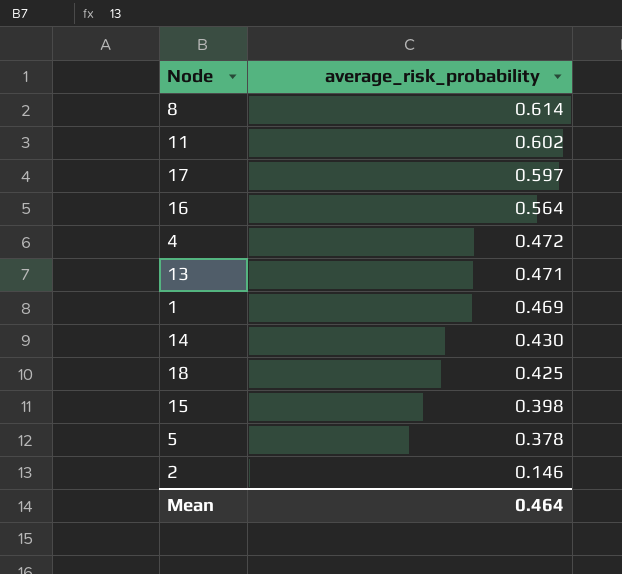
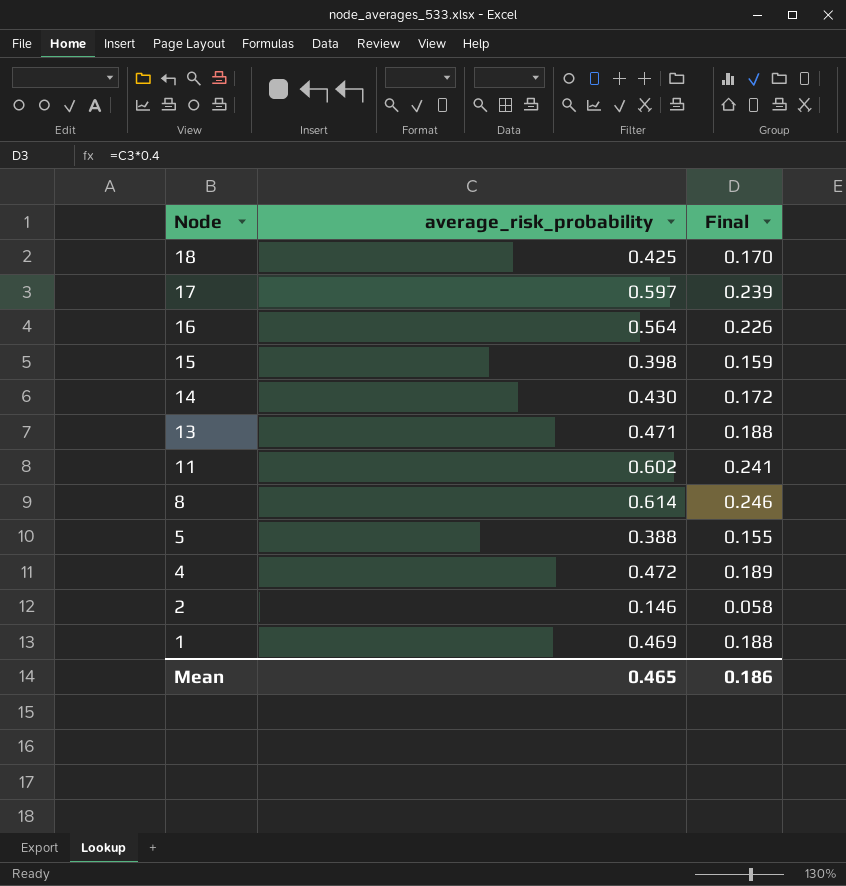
row order: average_risk_probability descending -> Node descending
column Final | formula: none -> [average_risk_probability] * 0.4
5 | average_risk_probability: 0.378 -> 0.388
Mean | average_risk_probability: 0.464 -> 0.465

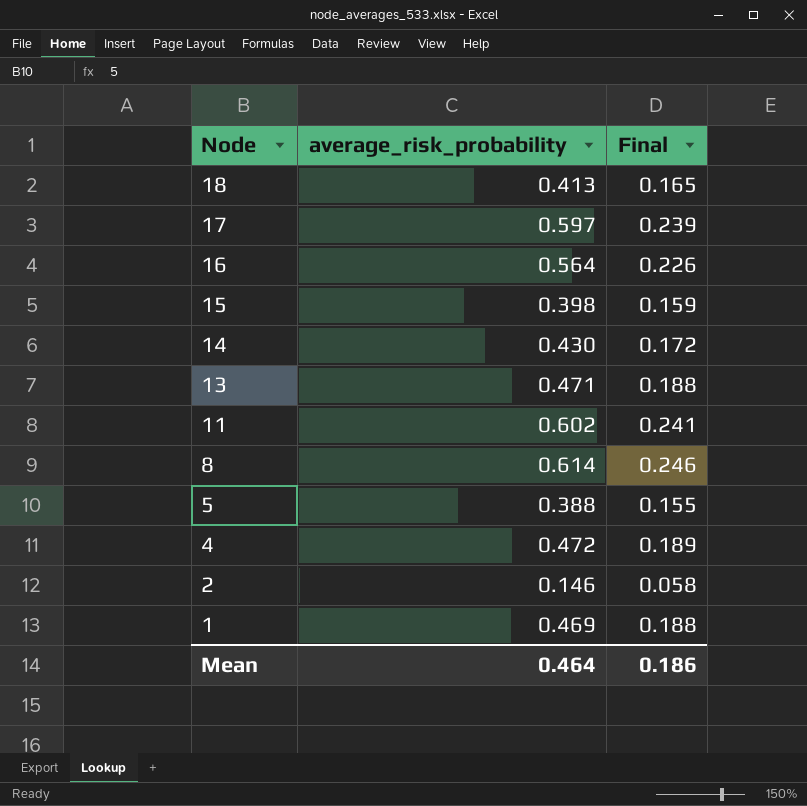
18 | average_risk_probability: 0.425 -> 0.413
18 | Final: 0.170 -> 0.165
Mean | average_risk_probability: 0.465 -> 0.464

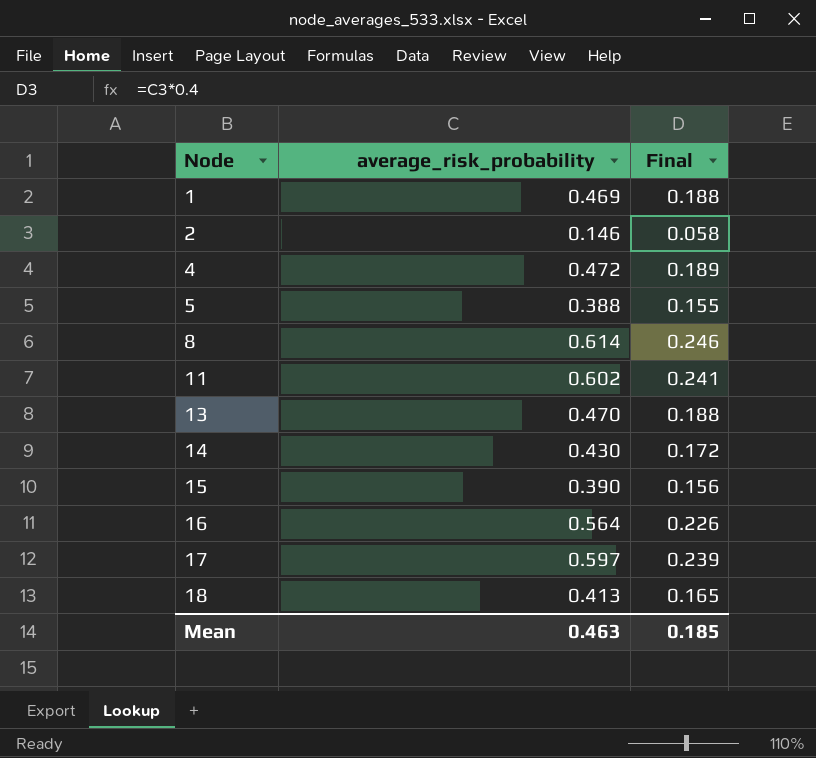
row order: Node descending -> Node ascending
13 | average_risk_probability: 0.471 -> 0.470
15 | average_risk_probability: 0.398 -> 0.390
15 | Final: 0.159 -> 0.156
Mean | average_risk_probability: 0.464 -> 0.463
Mean | Final: 0.186 -> 0.185

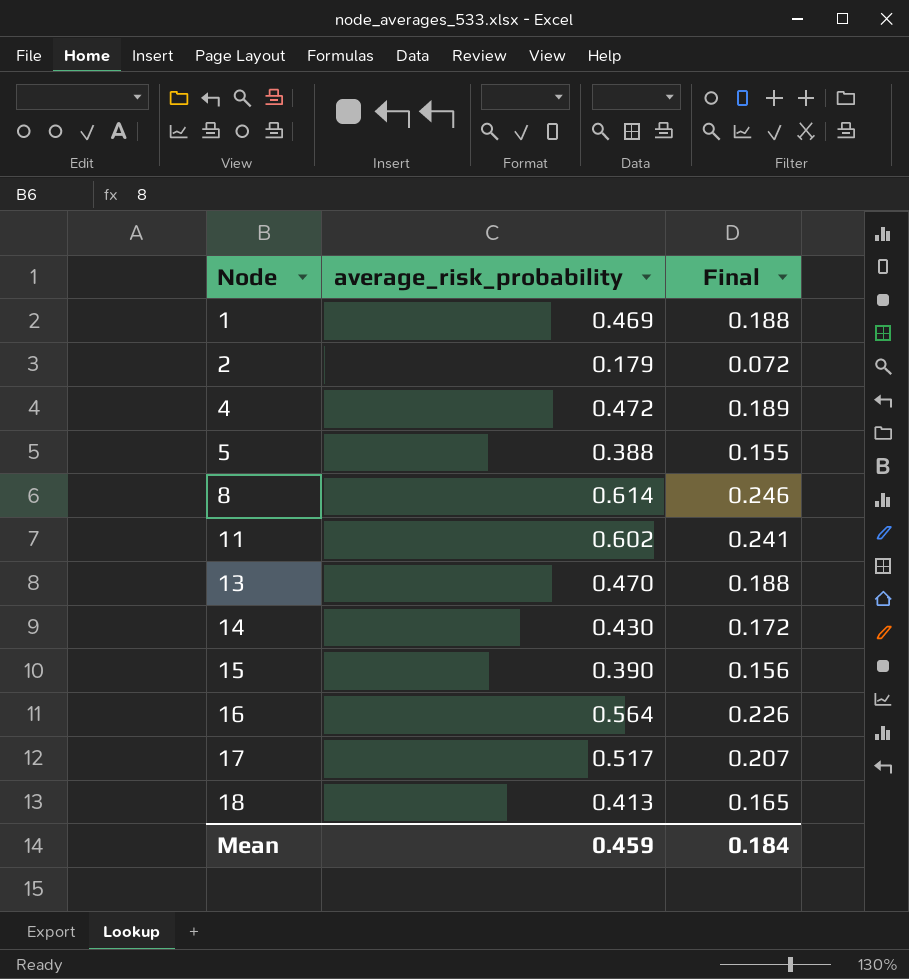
2 | average_risk_probability: 0.146 -> 0.179
2 | Final: 0.058 -> 0.072
17 | average_risk_probability: 0.597 -> 0.517
17 | Final: 0.239 -> 0.207
Mean | average_risk_probability: 0.463 -> 0.459
Mean | Final: 0.185 -> 0.184

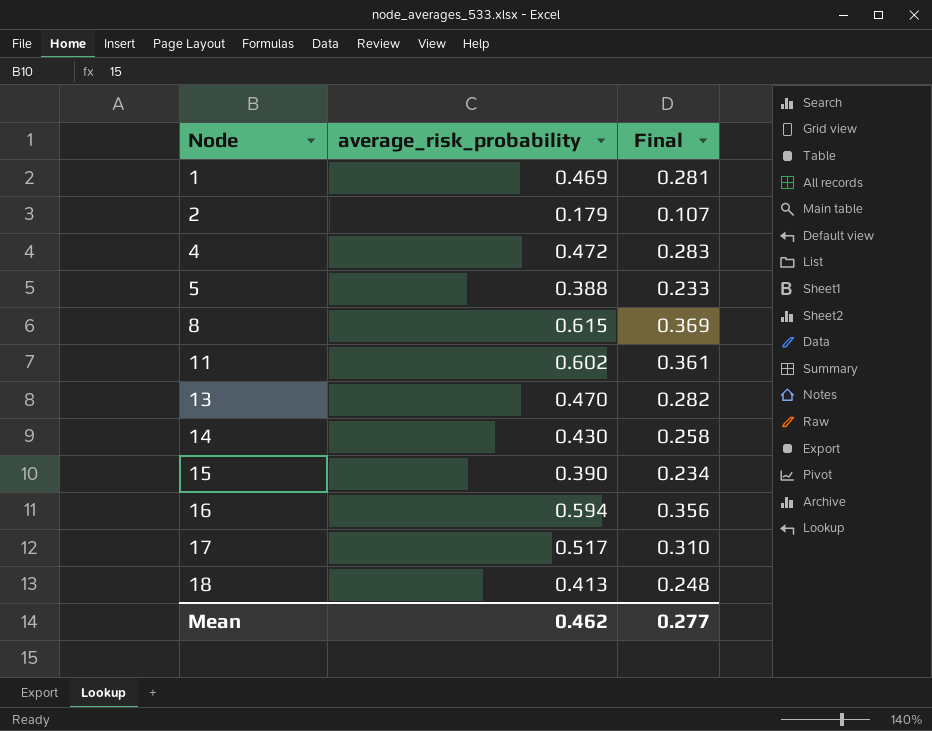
column Final | formula: [average_risk_probability] * 0.4 -> [average_risk_probability] * 0.6
8 | average_risk_probability: 0.614 -> 0.615
16 | average_risk_probability: 0.564 -> 0.594
Mean | average_risk_probability: 0.459 -> 0.462
Mean | Final: 0.184 -> 0.277

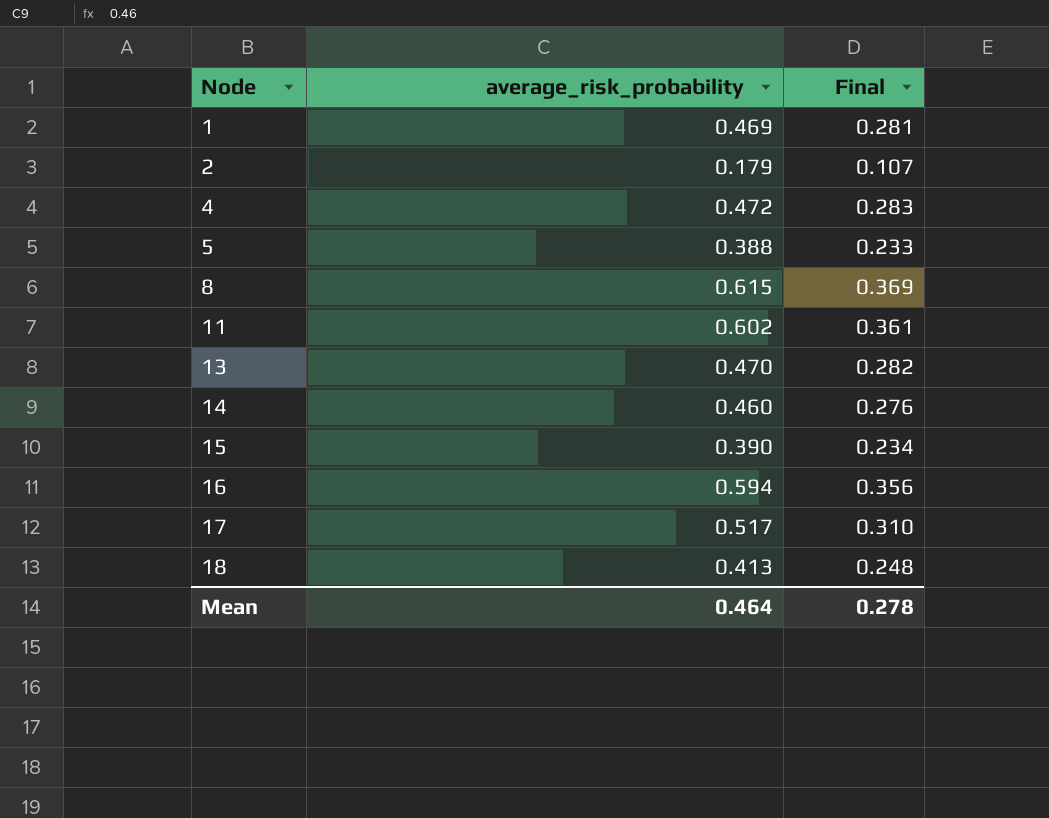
14 | average_risk_probability: 0.430 -> 0.460
14 | Final: 0.258 -> 0.276
Mean | average_risk_probability: 0.462 -> 0.464
Mean | Final: 0.277 -> 0.278

